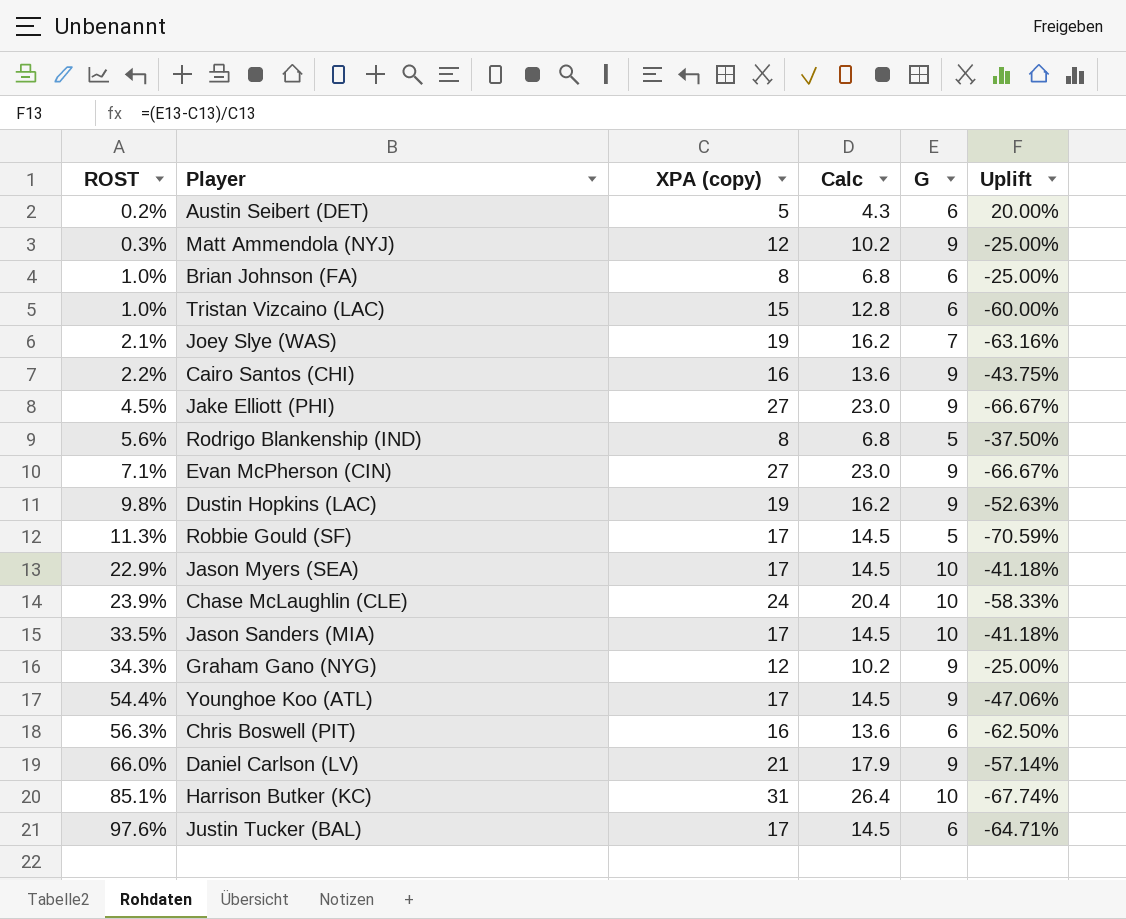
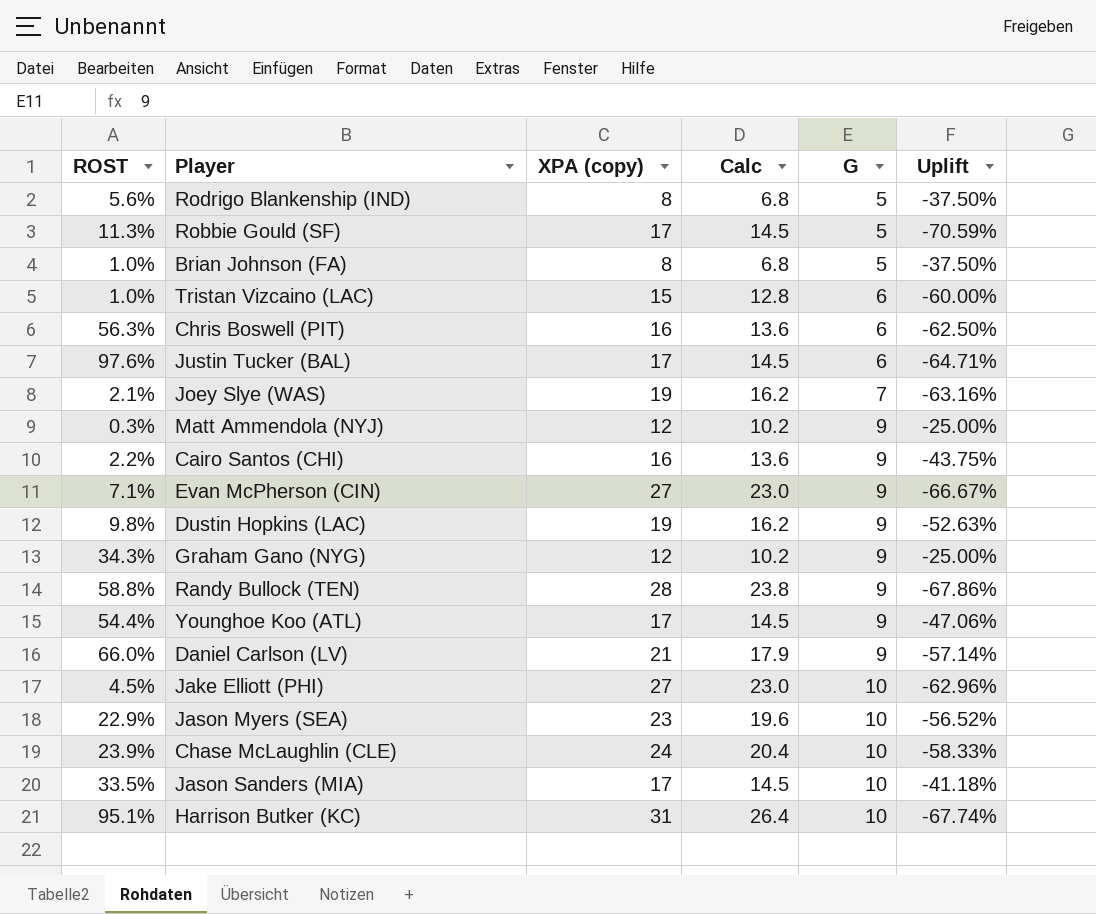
row order: ROST ascending -> G ascending
row Austin Seibert (DET): 0.2% | 5 | 4.3 | 6 | 20.00% -> none
Brian Johnson (FA) | G: 6 -> 5
Brian Johnson (FA) | Uplift: -25.00% -> -37.50%
row Randy Bullock (TEN): none -> 58.8% | 28 | 23.8 | 9 | -67.86%
Jake Elliott (PHI) | G: 9 -> 10
Jake Elliott (PHI) | Uplift: -66.67% -> -62.96%
Jason Myers (SEA) | XPA (copy): 17 -> 23
Jason Myers (SEA) | Calc: 14.5 -> 19.6
Jason Myers (SEA) | Uplift: -41.18% -> -56.52%
Harrison Butker (KC) | ROST: 85.1% -> 95.1%

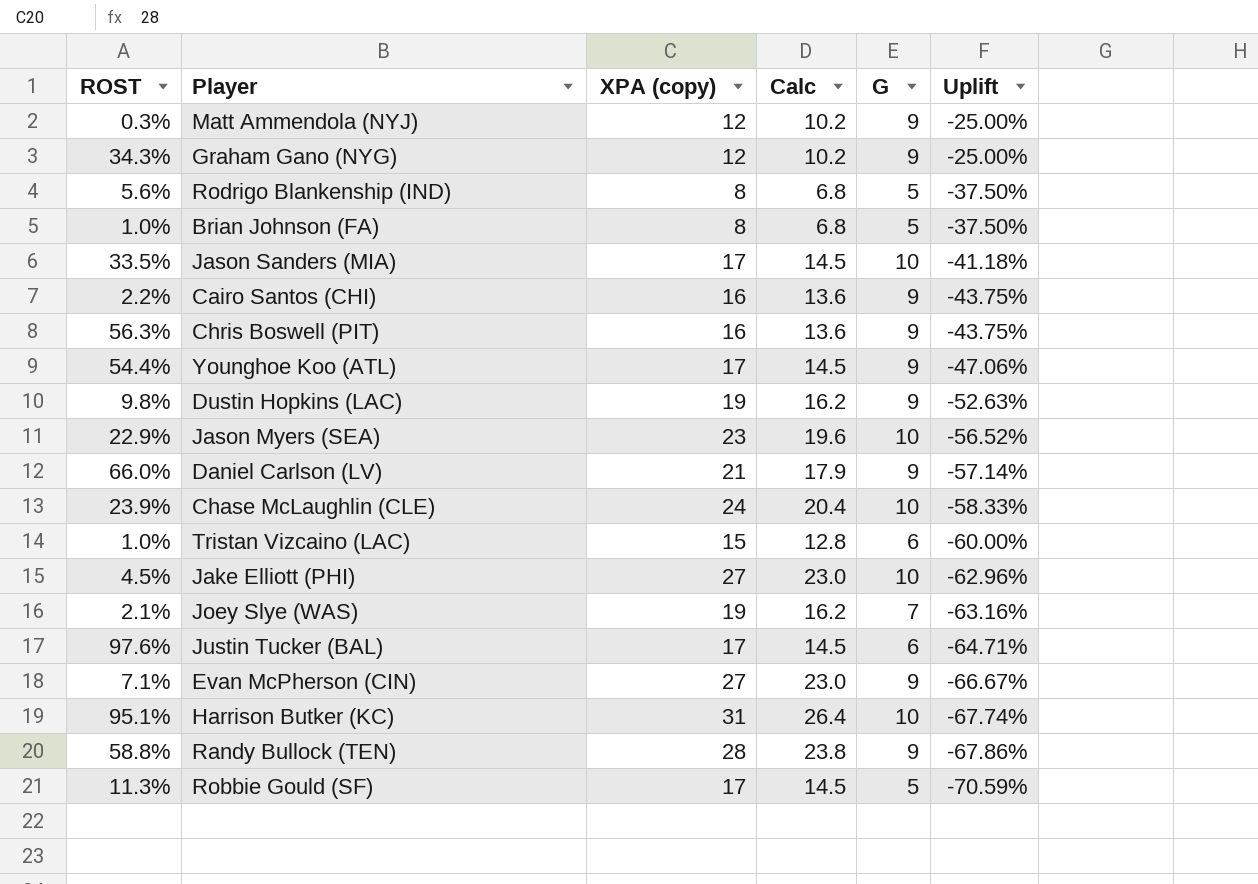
row order: G ascending -> Uplift descending
Chris Boswell (PIT) | G: 6 -> 9
Chris Boswell (PIT) | Uplift: -62.50% -> -43.75%

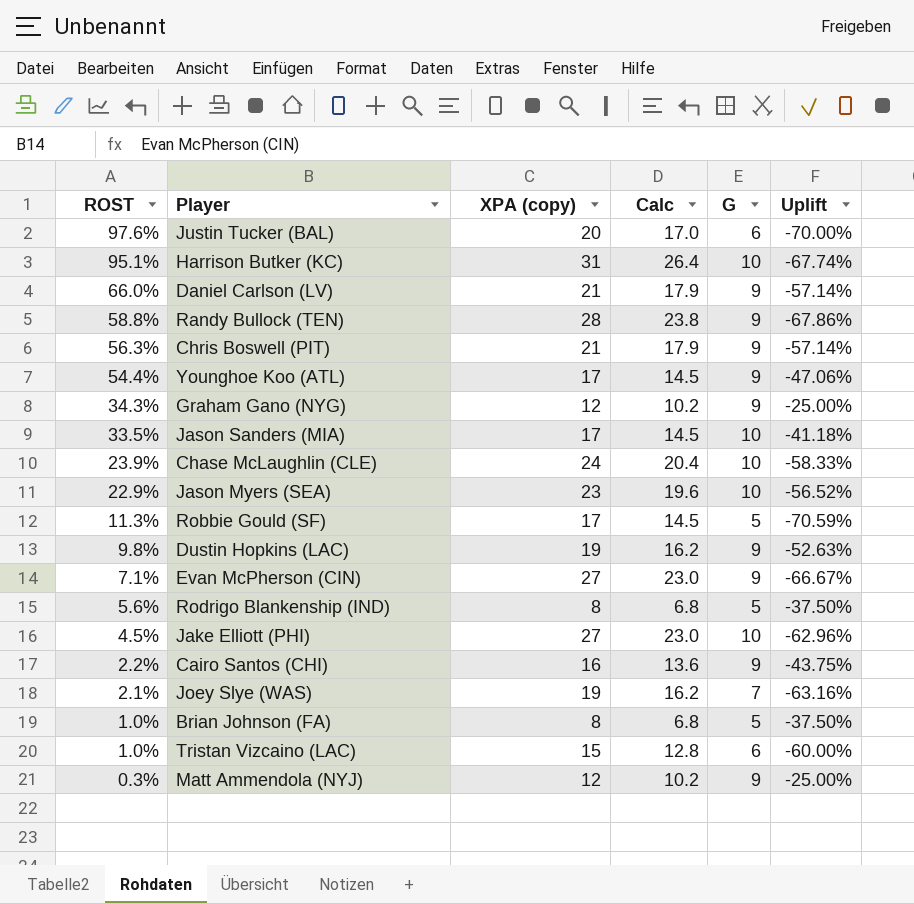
row order: Uplift descending -> ROST descending
Justin Tucker (BAL) | XPA (copy): 17 -> 20
Justin Tucker (BAL) | Calc: 14.5 -> 17.0
Justin Tucker (BAL) | Uplift: -64.71% -> -70.00%
Chris Boswell (PIT) | XPA (copy): 16 -> 21
Chris Boswell (PIT) | Calc: 13.6 -> 17.9
Chris Boswell (PIT) | Uplift: -43.75% -> -57.14%

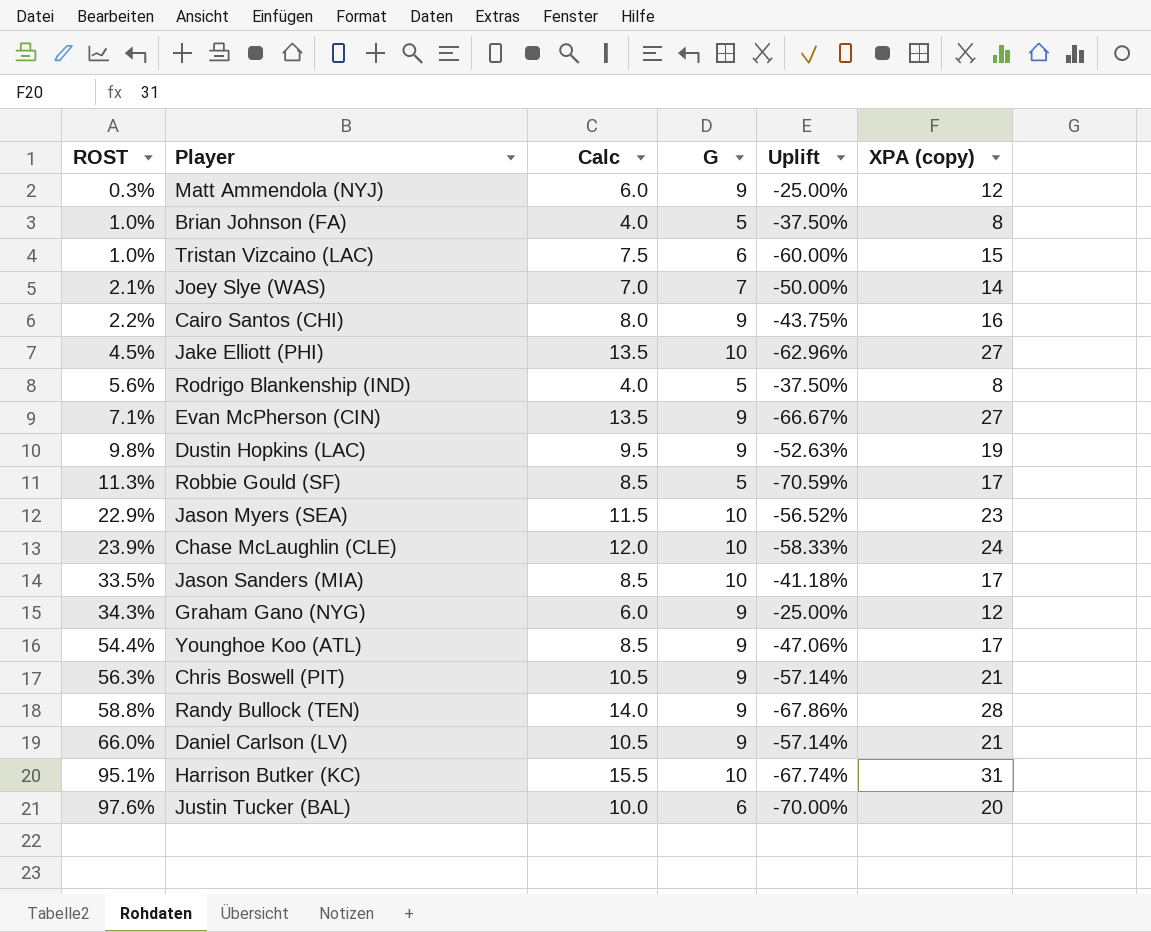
row order: ROST descending -> ROST ascending
column Calc | formula: [XPA (copy)] * 0.85 -> [XPA (copy)] * 0.5
column XPA (copy) | position: 3 -> 6
Joey Slye (WAS) | Uplift: -63.16% -> -50.00%
Joey Slye (WAS) | XPA (copy): 19 -> 14

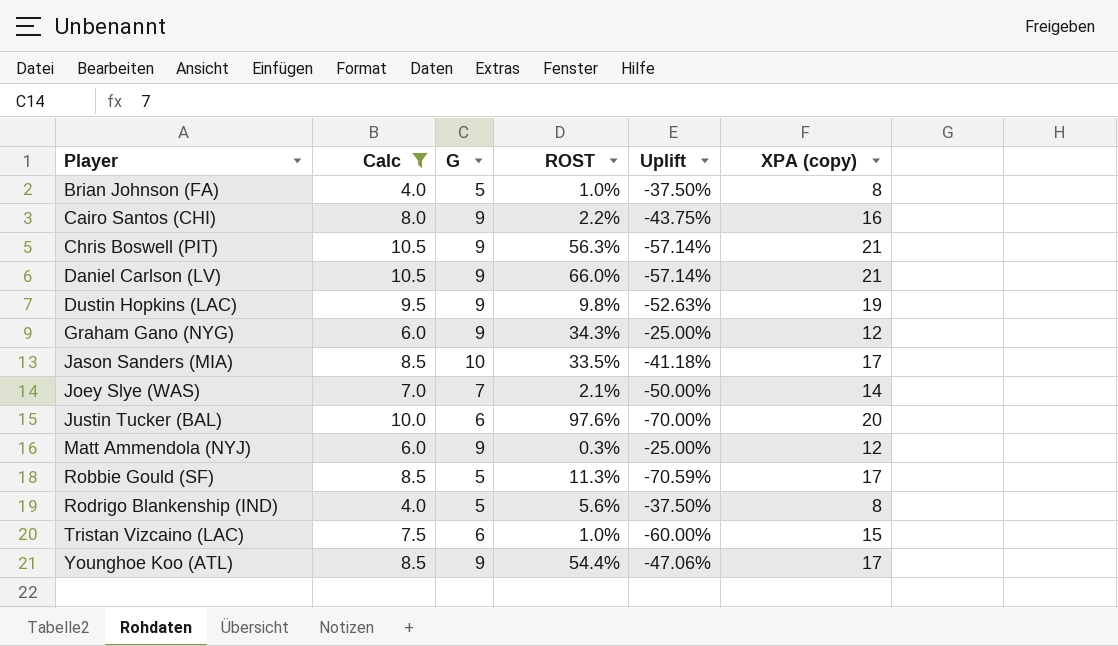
filter: none -> Calc <= 10.5
row order: ROST ascending -> Player ascending
column ROST | position: 1 -> 4

